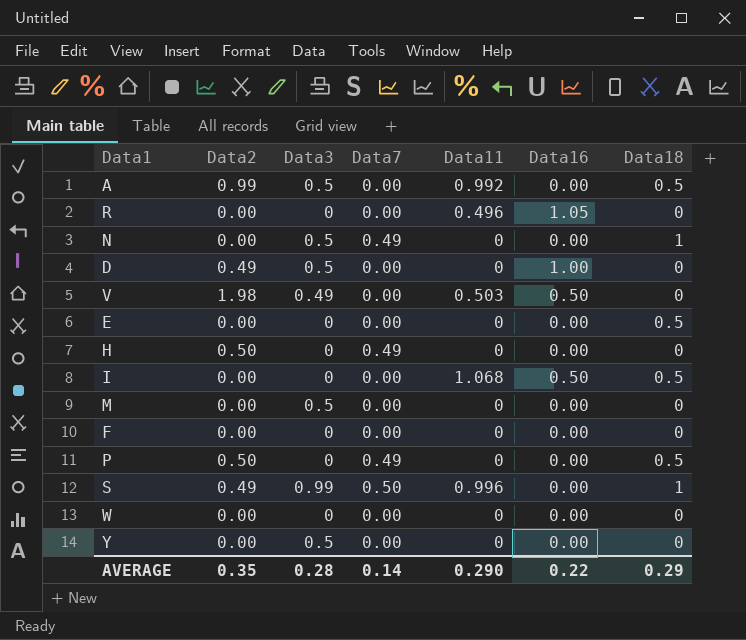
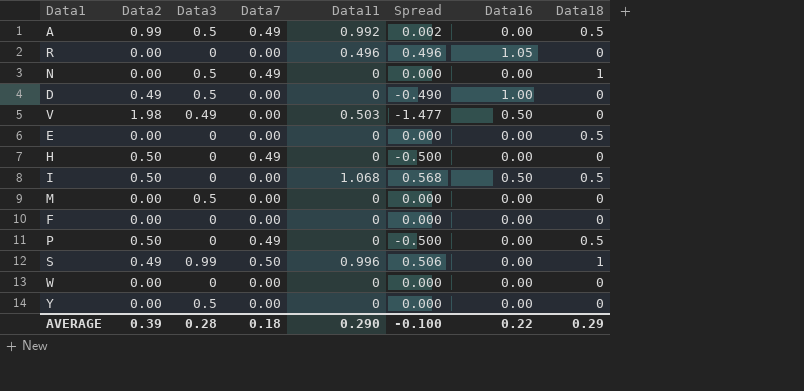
column Spread | formula: none -> [Data11] - [Data2]
A | Data7: 0.00 -> 0.49
I | Data2: 0.00 -> 0.50
AVERAGE | Data2: 0.35 -> 0.39
AVERAGE | Data7: 0.14 -> 0.18

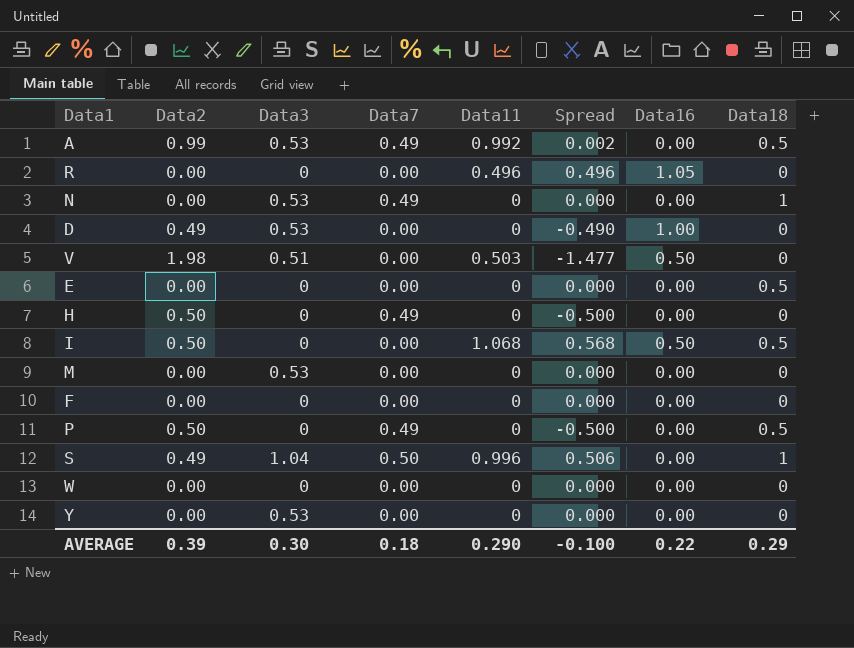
A | Data3: 0.5 -> 0.53
N | Data3: 0.5 -> 0.53
D | Data3: 0.5 -> 0.53
V | Data3: 0.49 -> 0.51
M | Data3: 0.5 -> 0.53
S | Data3: 0.99 -> 1.04
Y | Data3: 0.5 -> 0.53
AVERAGE | Data3: 0.28 -> 0.30

